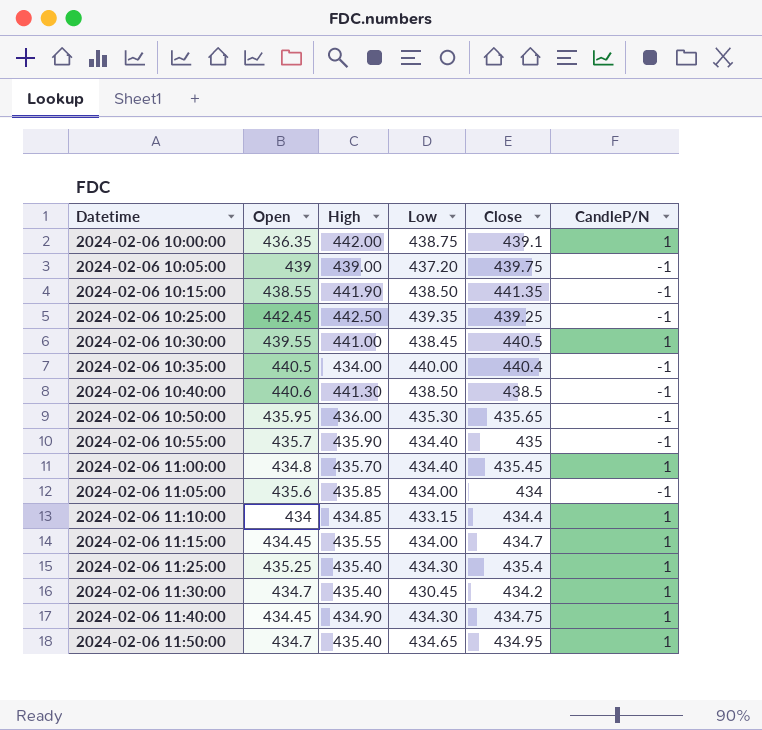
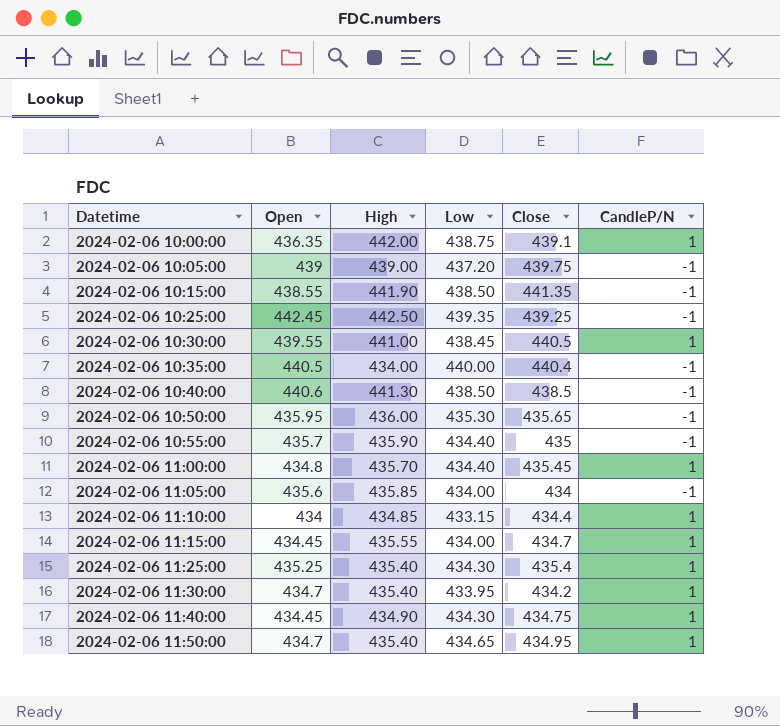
2024-02-06 11:30:00 | Low: 430.45 -> 433.95

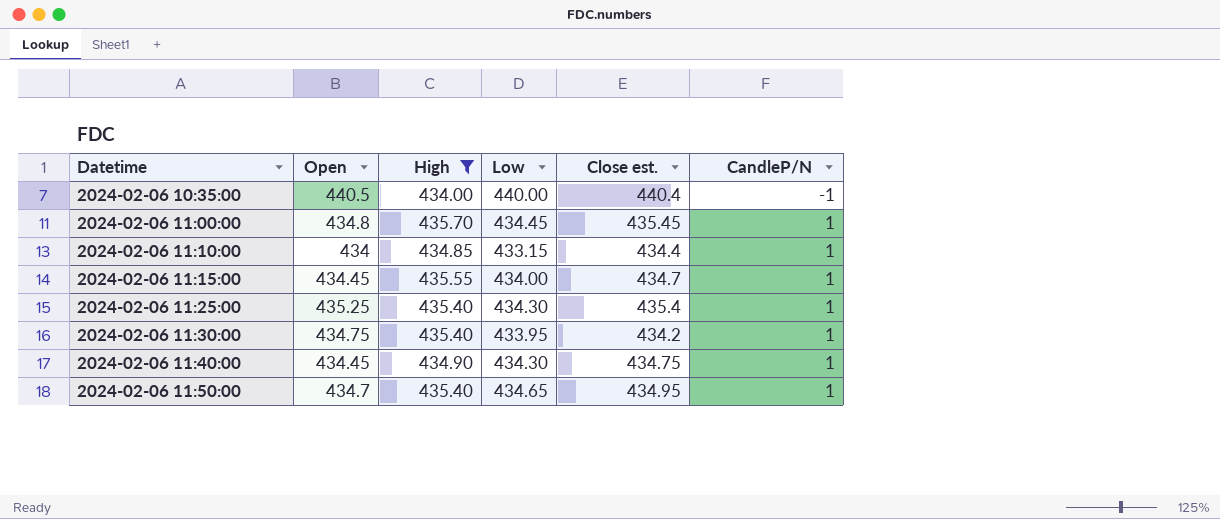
filter: none -> High <= 435.70
column name: Close -> Close est.
2024-02-06 11:00:00 | Low: 434.40 -> 434.45
2024-02-06 11:30:00 | Open: 434.7 -> 434.75

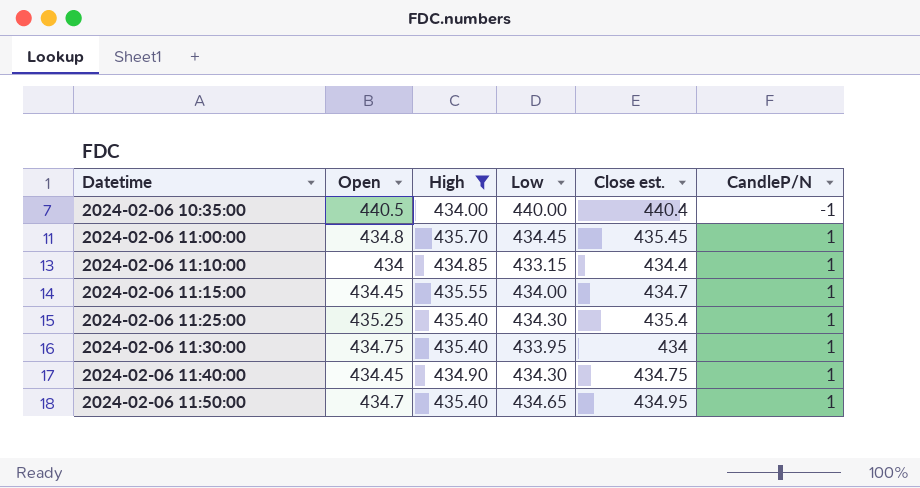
2024-02-06 11:30:00 | Close est.: 434.2 -> 434

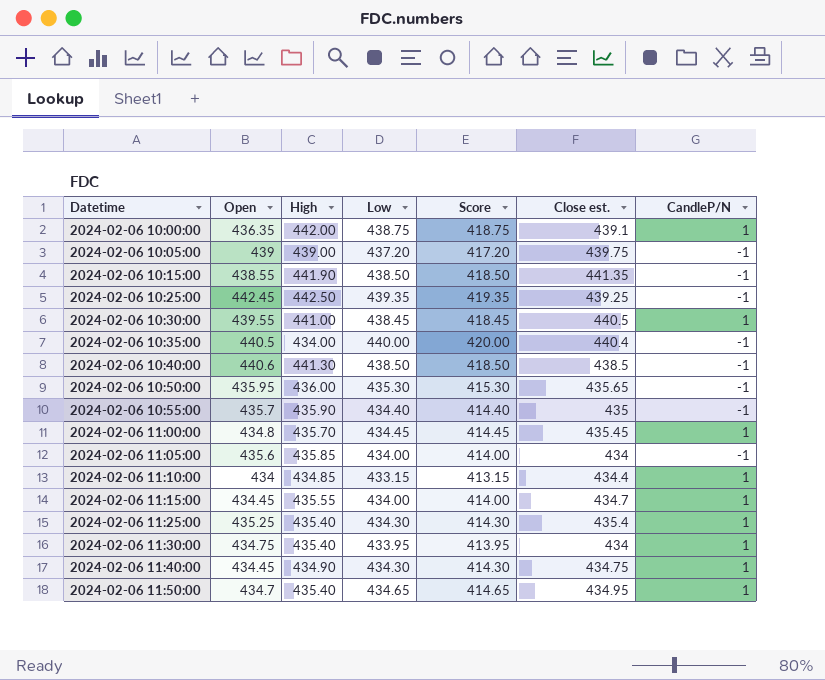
filter: High <= 435.70 -> none
column Score | formula: none -> [Low] - 20

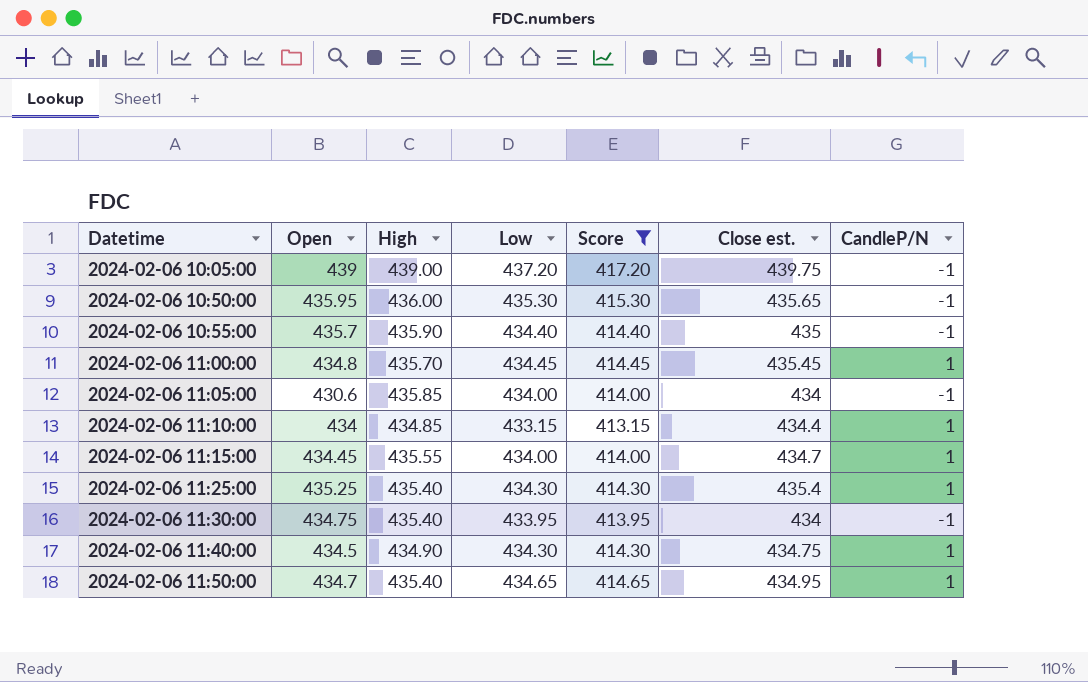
filter: none -> Score <= 417.20
2024-02-06 11:05:00 | Open: 435.6 -> 430.6
2024-02-06 11:30:00 | CandleP/N: 1 -> -1
2024-02-06 11:40:00 | Open: 434.45 -> 434.5

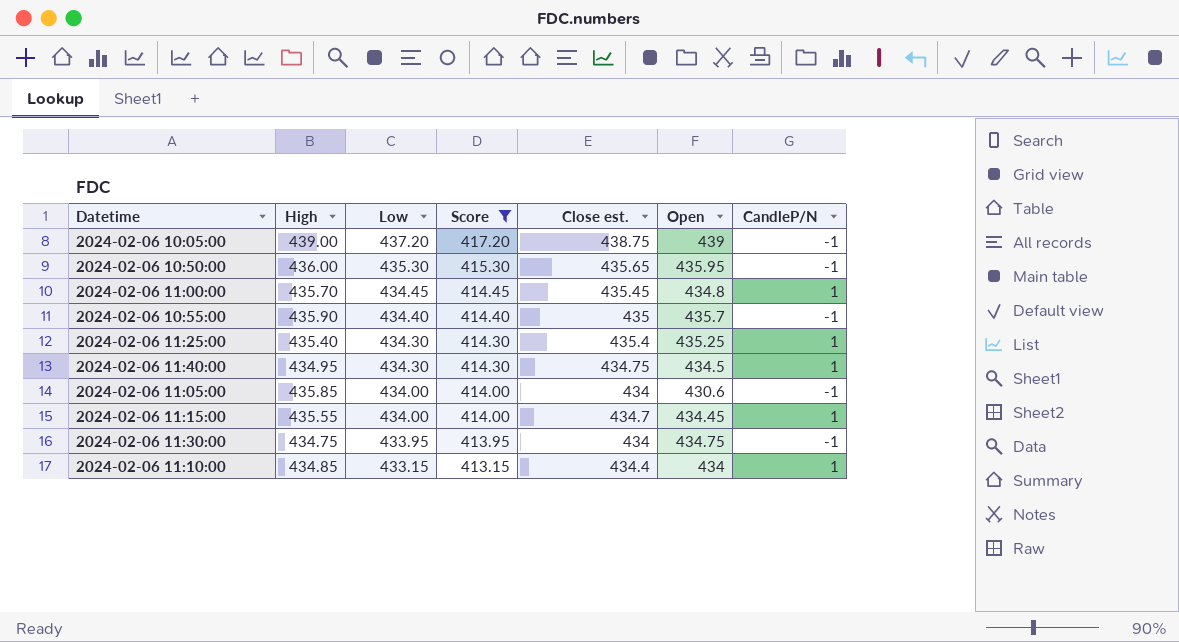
row order: Datetime ascending -> Low descending
column Open | position: 2 -> 6
row 2024-02-06 11:50:00: 434.7 | 435.40 | 434.65 | 414.65 | 434.95 | 1 -> none
2024-02-06 10:05:00 | Close est.: 439.75 -> 438.75
2024-02-06 11:40:00 | High: 434.90 -> 434.95
2024-02-06 11:30:00 | High: 435.40 -> 434.75

